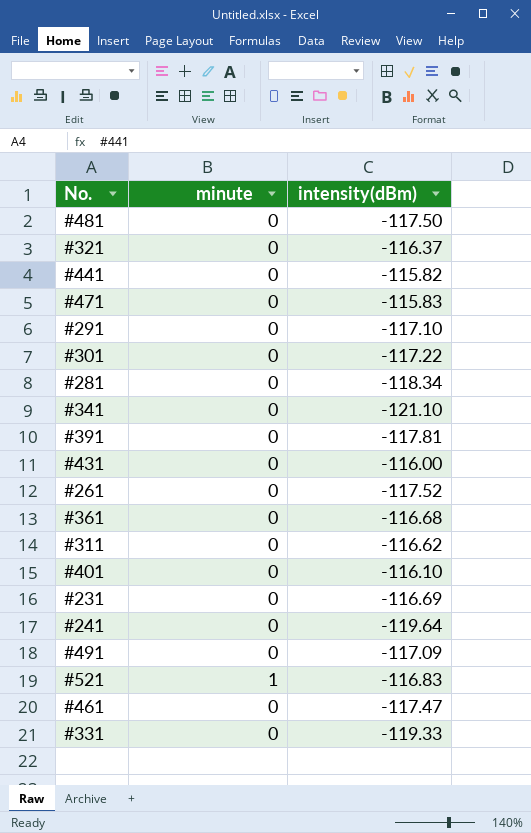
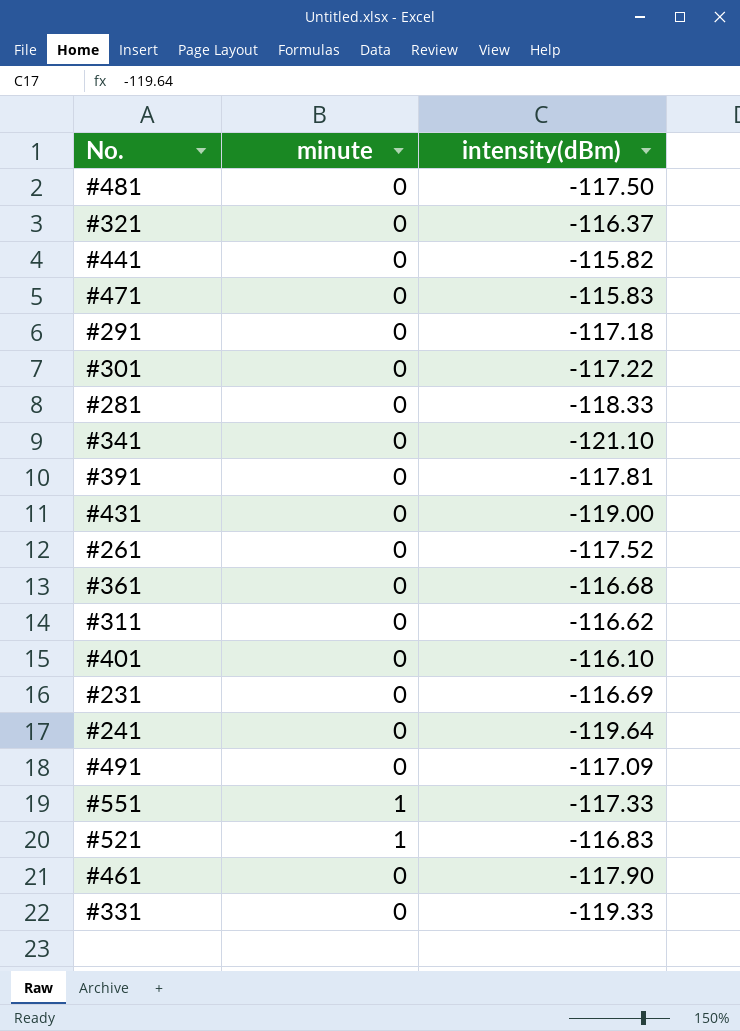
#291 | intensity(dBm): -117.10 -> -117.18
#281 | intensity(dBm): -118.34 -> -118.33
#431 | intensity(dBm): -116.00 -> -119.00
row #551: none -> 1 | -117.33
#461 | intensity(dBm): -117.47 -> -117.90

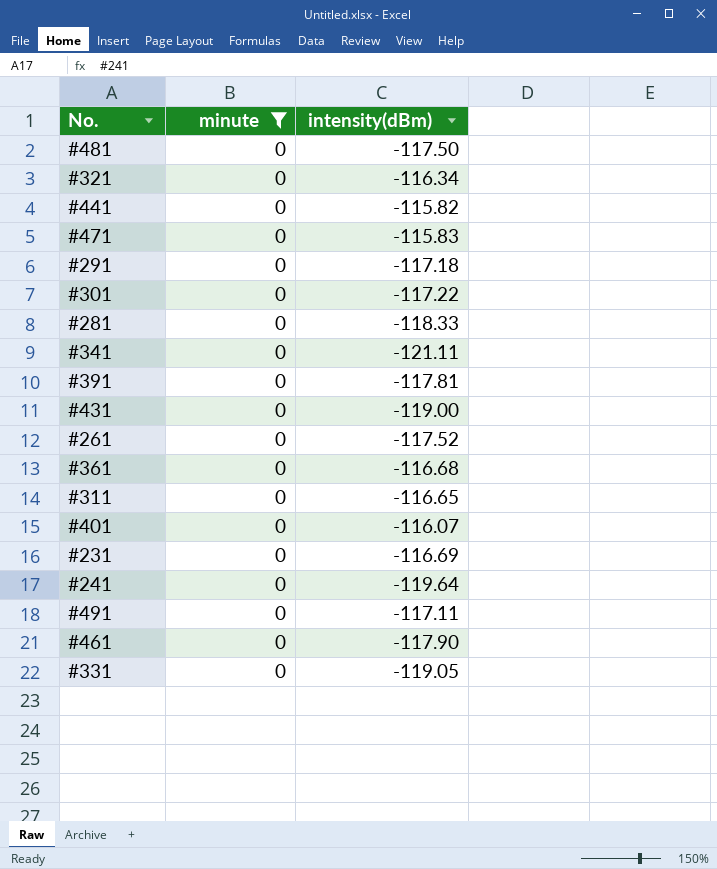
filter: none -> minute = 0
#321 | intensity(dBm): -116.37 -> -116.34
#341 | intensity(dBm): -121.10 -> -121.11
#311 | intensity(dBm): -116.62 -> -116.65
#401 | intensity(dBm): -116.10 -> -116.07
#491 | intensity(dBm): -117.09 -> -117.11
#331 | intensity(dBm): -119.33 -> -119.05

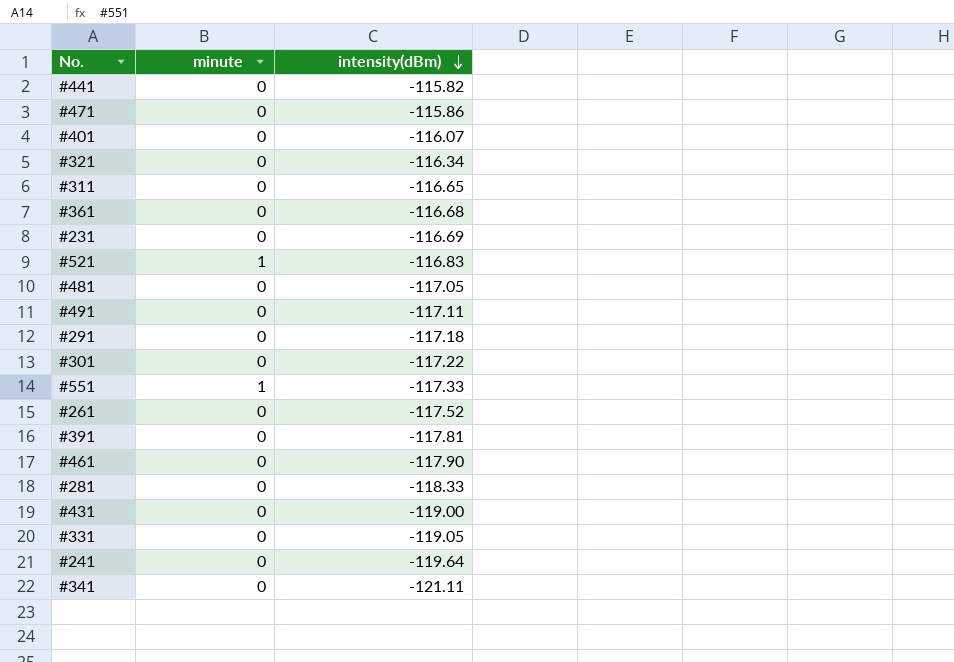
filter: minute = 0 -> none
row order: none -> intensity(dBm) descending
#471 | intensity(dBm): -115.83 -> -115.86
#481 | intensity(dBm): -117.50 -> -117.05

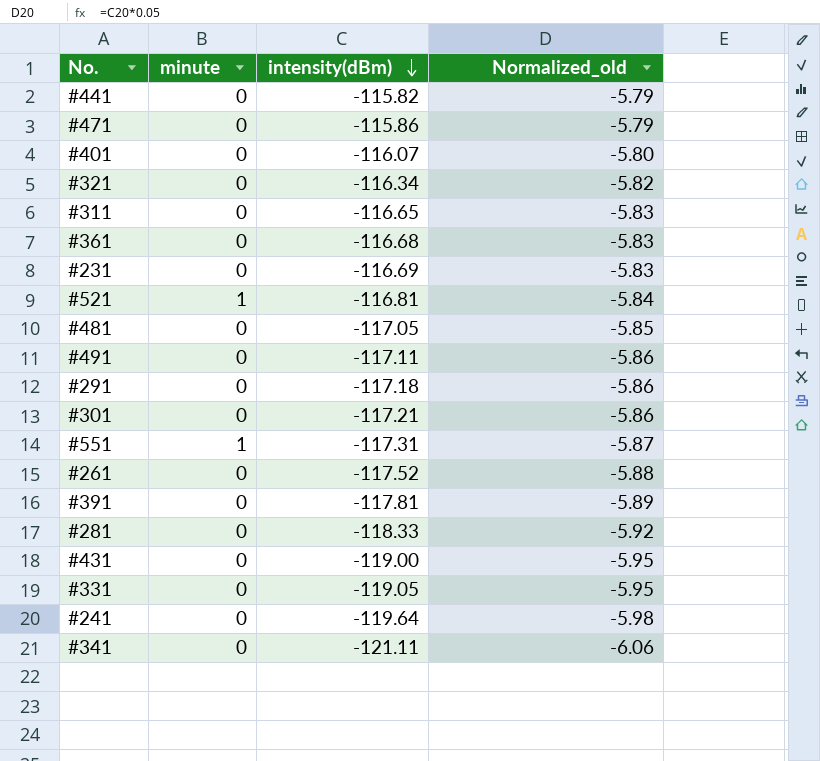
column Normalized_old | formula: none -> [intensity(dBm)] * 0.05
row #461: 0 | -117.90 -> none
#521 | intensity(dBm): -116.83 -> -116.81
#301 | intensity(dBm): -117.22 -> -117.21
#551 | intensity(dBm): -117.33 -> -117.31

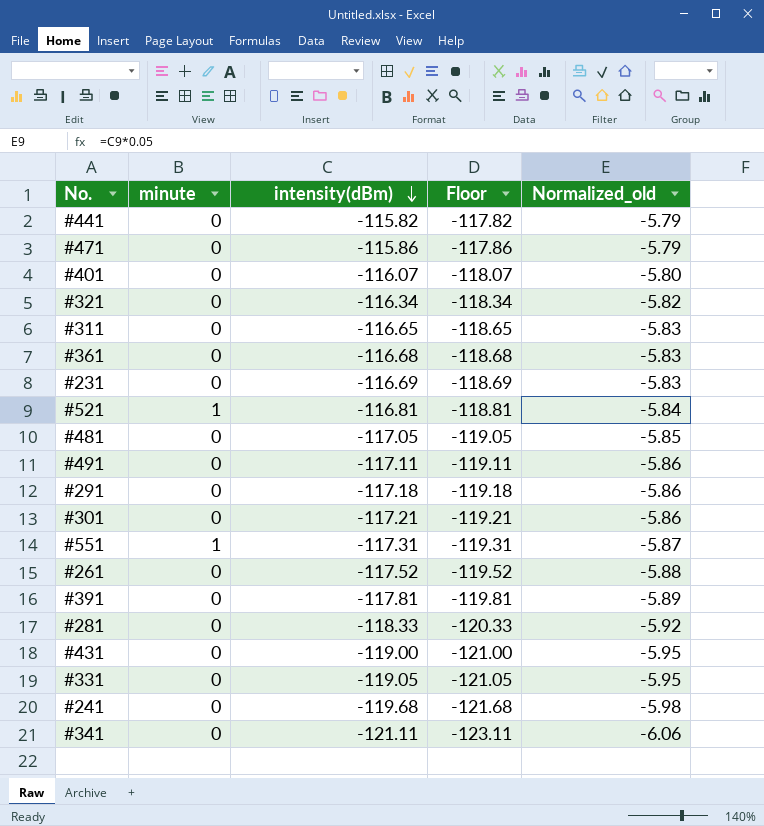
column Floor | formula: none -> [intensity(dBm)] - 2
#241 | intensity(dBm): -119.64 -> -119.68

